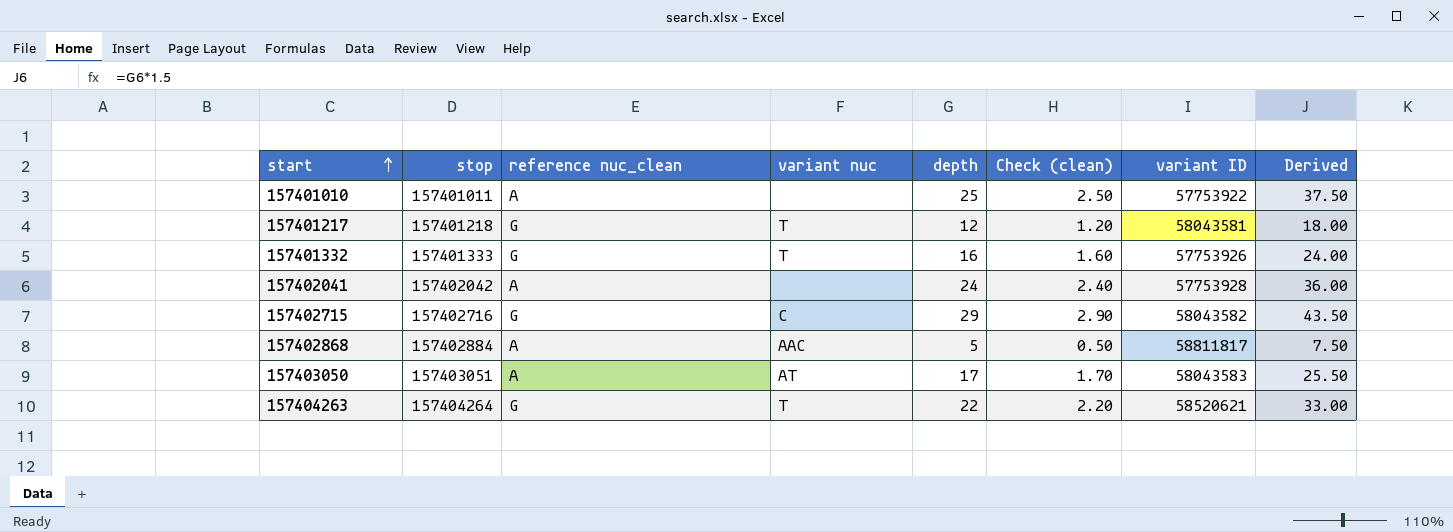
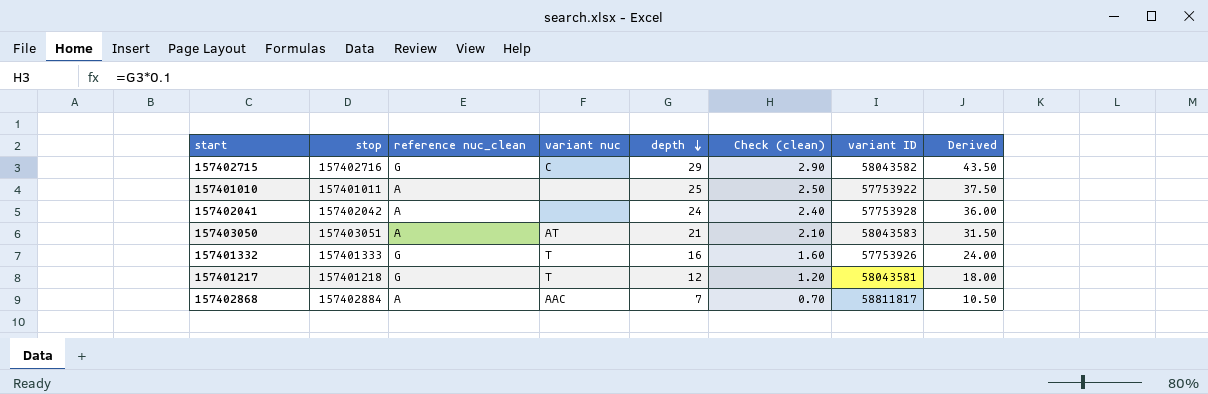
row order: start ascending -> depth descending
row 157404263: 157404264 | G | T | 22 | 2.20 | 58520621 | 33.00 -> none
157403050 | depth: 17 -> 21
157403050 | Check (clean): 1.70 -> 2.10
157403050 | Derived: 25.50 -> 31.50
157402868 | depth: 5 -> 7
157402868 | Check (clean): 0.50 -> 0.70
157402868 | Derived: 7.50 -> 10.50

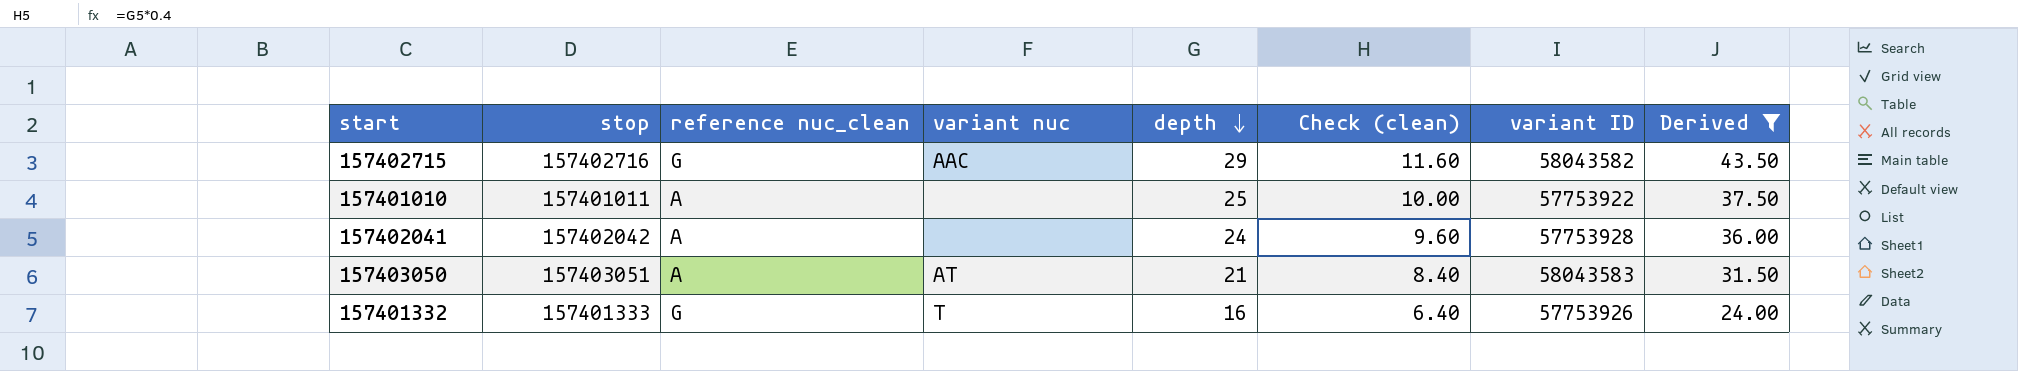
filter: none -> Derived >= 24.00
column Check (clean) | formula: [depth] * 0.1 -> [depth] * 0.4
157402715 | variant nuc: C -> AAC

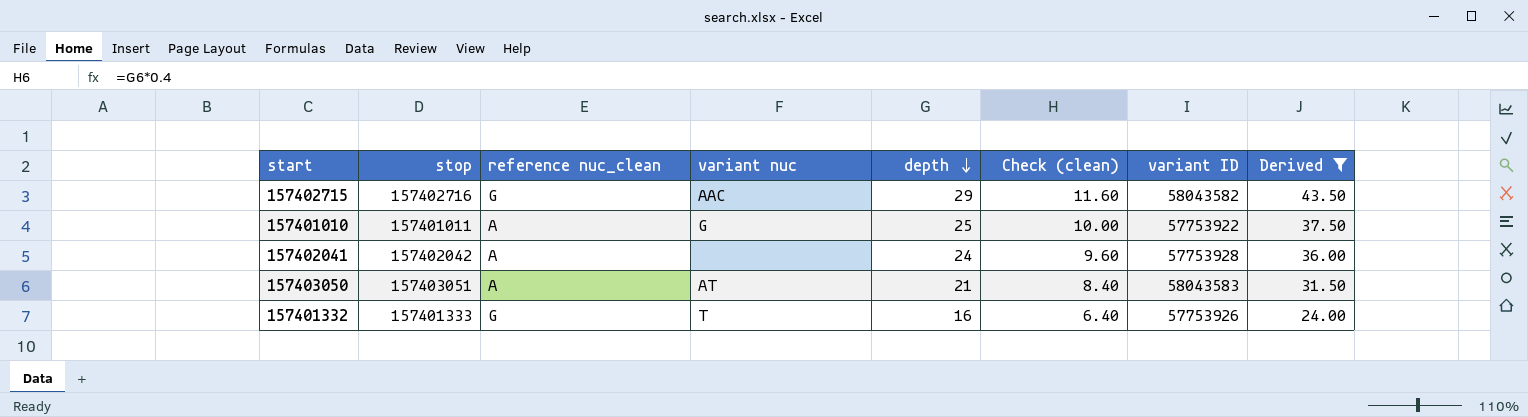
157401010 | variant nuc: none -> G

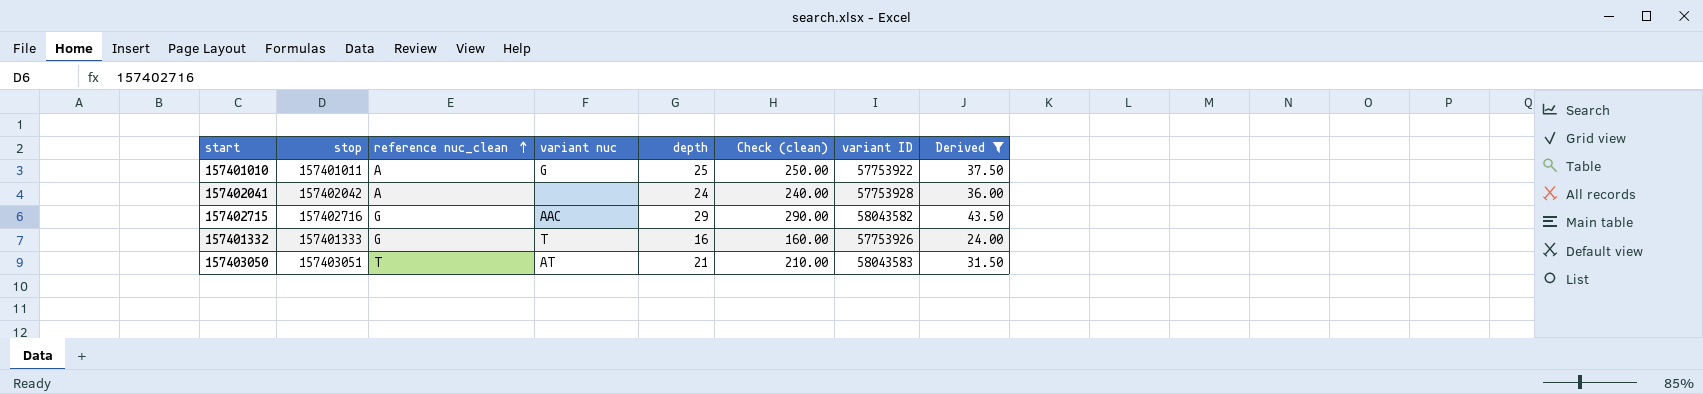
row order: depth descending -> reference nuc_clean ascending
column Check (clean) | formula: [depth] * 0.4 -> [depth] * 10
157403050 | reference nuc_clean: A -> T

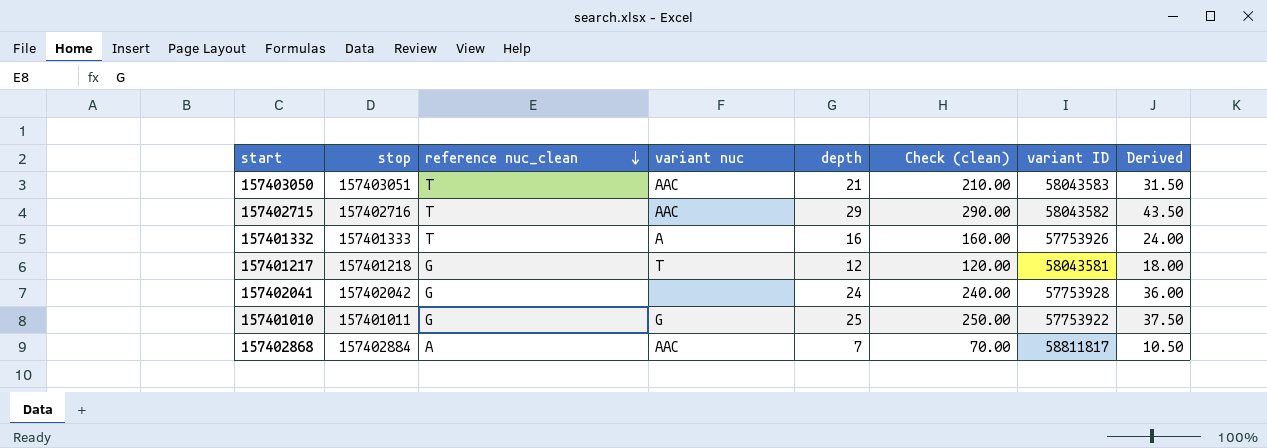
filter: Derived >= 24.00 -> none
row order: reference nuc_clean ascending -> reference nuc_clean descending
157403050 | variant nuc: AT -> AAC
157402715 | reference nuc_clean: G -> T
157401332 | reference nuc_clean: G -> T
157401332 | variant nuc: T -> A
157402041 | reference nuc_clean: A -> G
157401010 | reference nuc_clean: A -> G

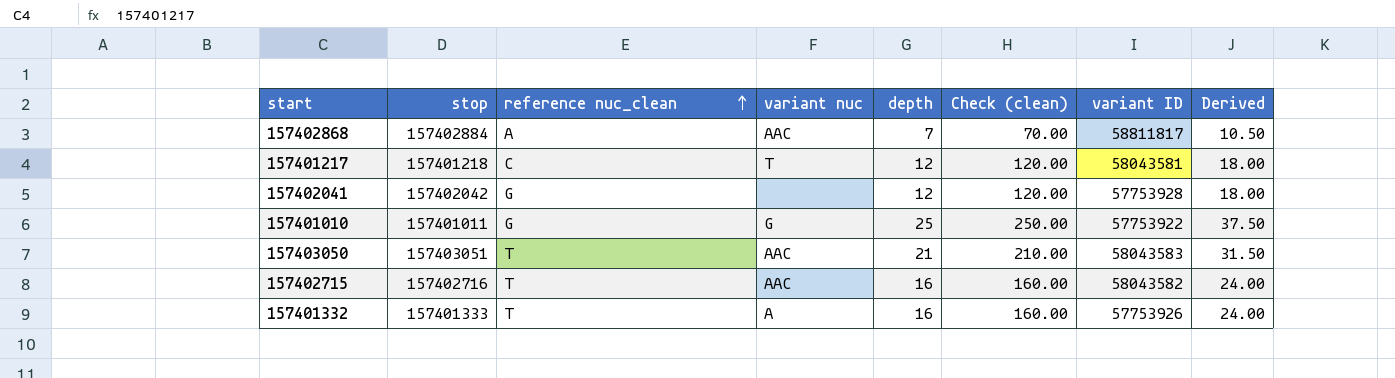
row order: reference nuc_clean descending -> reference nuc_clean ascending
157401217 | reference nuc_clean: G -> C
157402041 | depth: 24 -> 12
157402041 | Check (clean): 240.00 -> 120.00
157402041 | Derived: 36.00 -> 18.00
157402715 | depth: 29 -> 16
157402715 | Check (clean): 290.00 -> 160.00
157402715 | Derived: 43.50 -> 24.00

